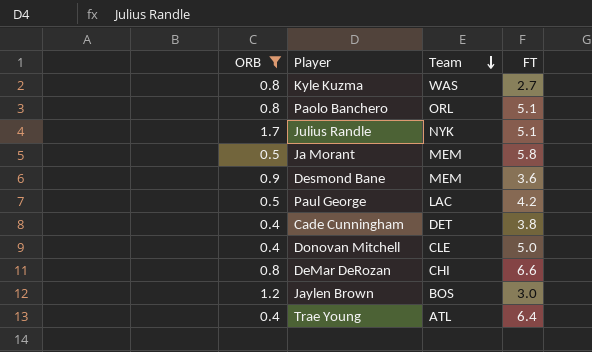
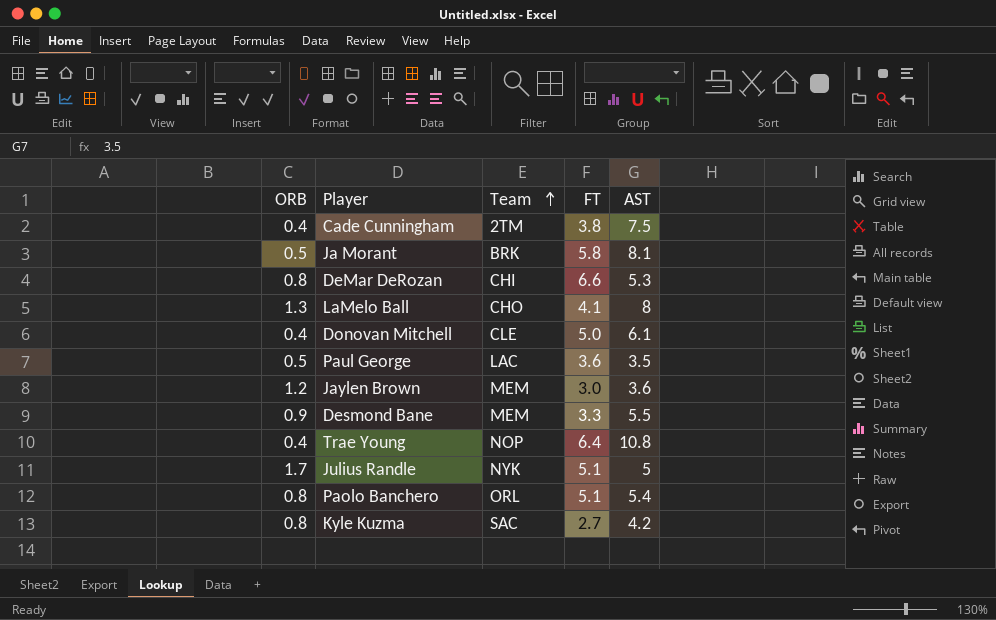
filter: ORB != 1.3 -> none
row order: Team descending -> Team ascending
column AST | position: none -> 5
Cade Cunningham | Team: DET -> 2TM
Ja Morant | Team: MEM -> BRK
Paul George | FT: 4.2 -> 3.6
Jaylen Brown | Team: BOS -> MEM
Desmond Bane | FT: 3.6 -> 3.3
Trae Young | Team: ATL -> NOP
Kyle Kuzma | Team: WAS -> SAC

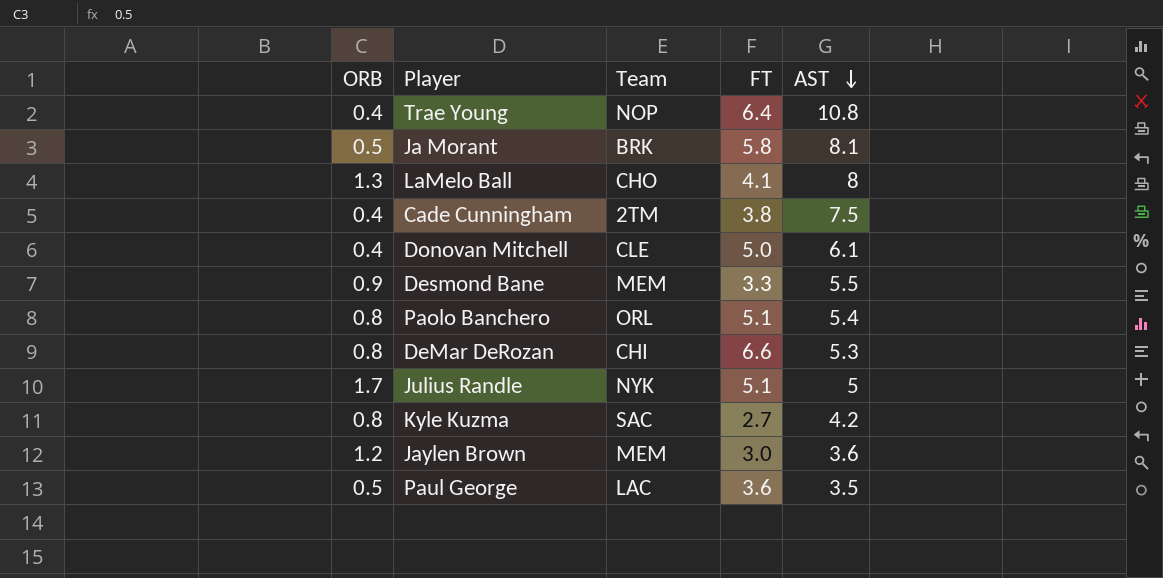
row order: Team ascending -> AST descending

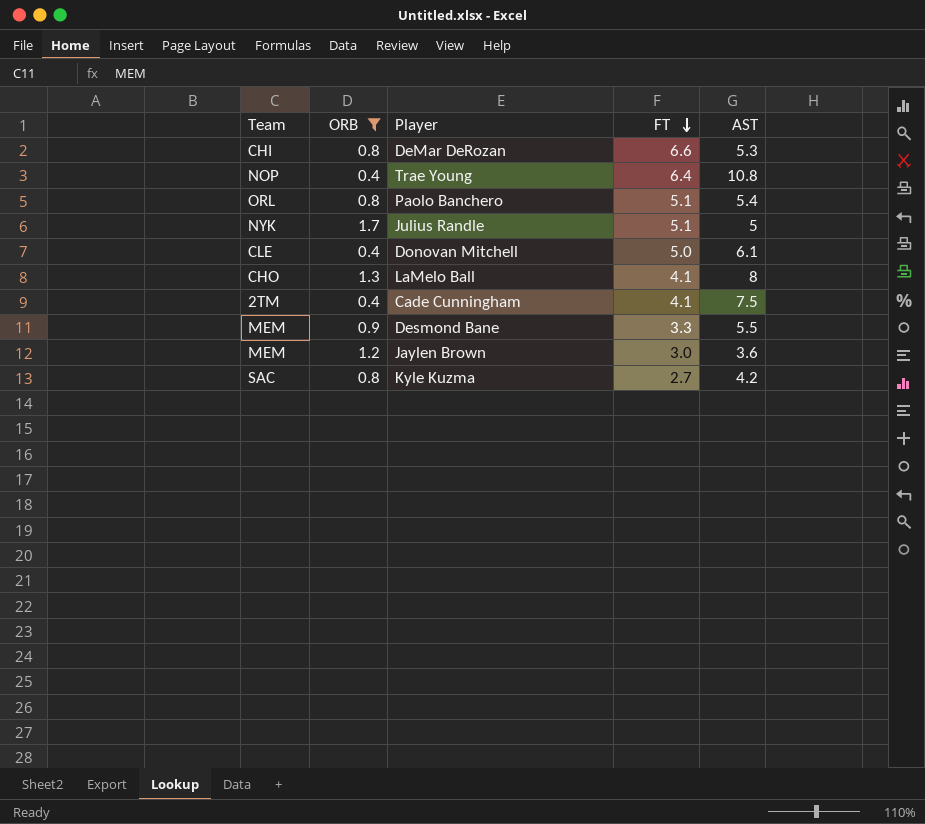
filter: none -> ORB != 0.5
row order: AST descending -> FT descending
column Team | position: 3 -> 1
Cade Cunningham | FT: 3.8 -> 4.1

